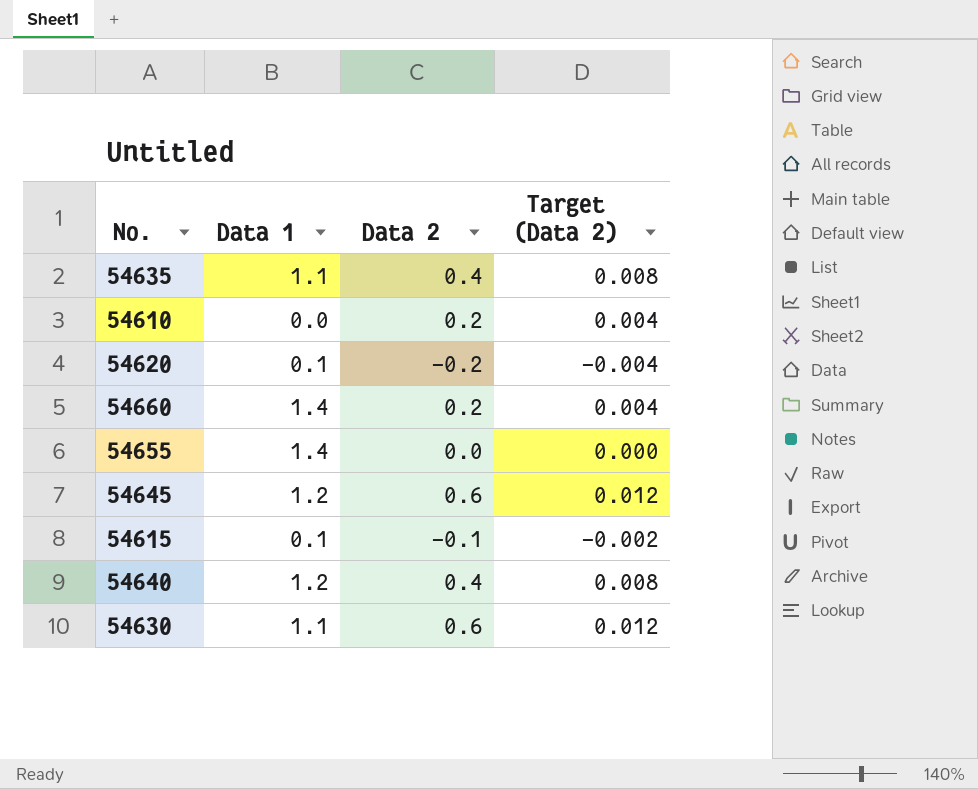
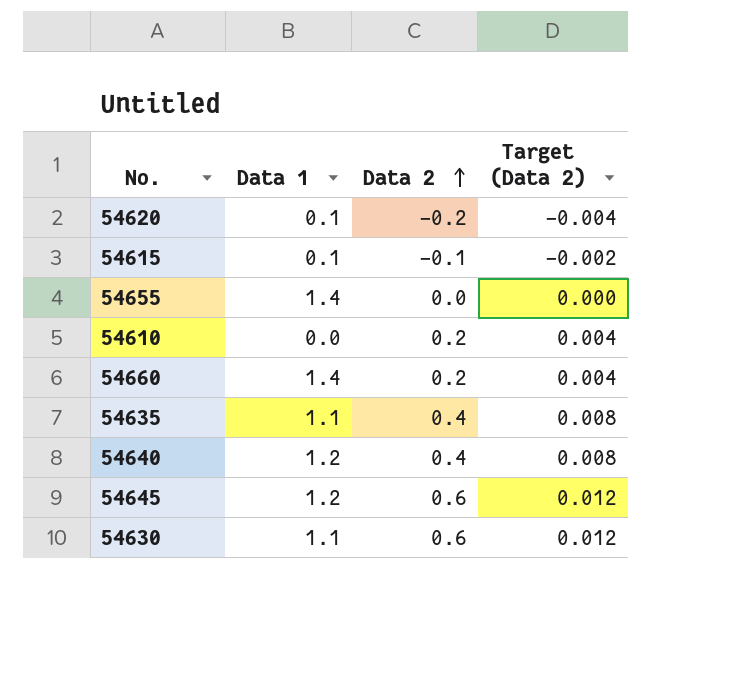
row order: none -> Data 2 ascending

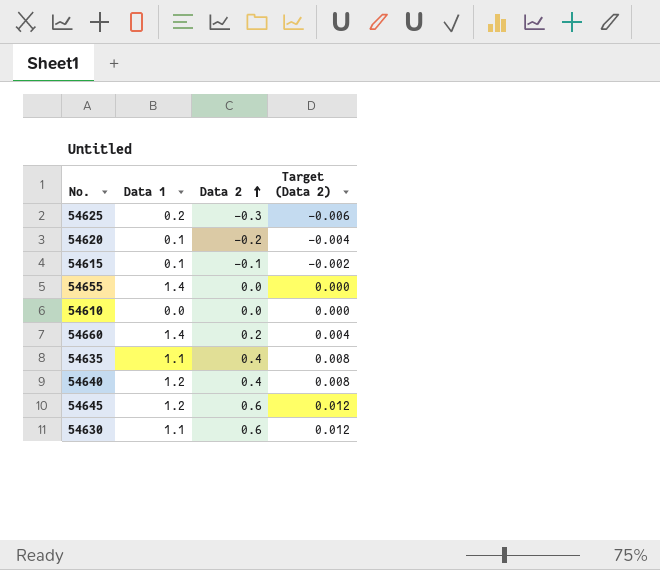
row 54625: none -> 0.2 | -0.3 | -0.006
54610 | Data 2: 0.2 -> 0.0
54610 | Target (Data 2): 0.004 -> 0.000

